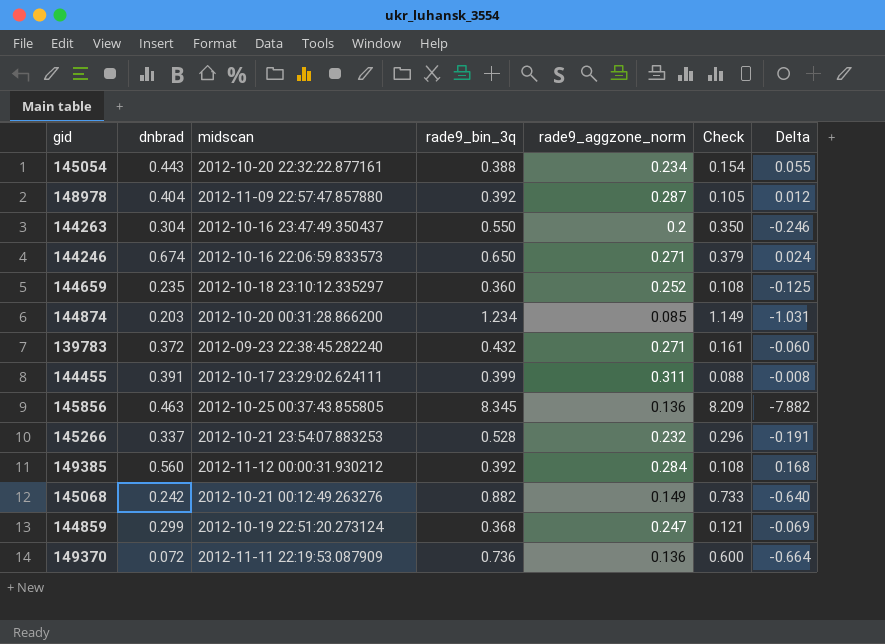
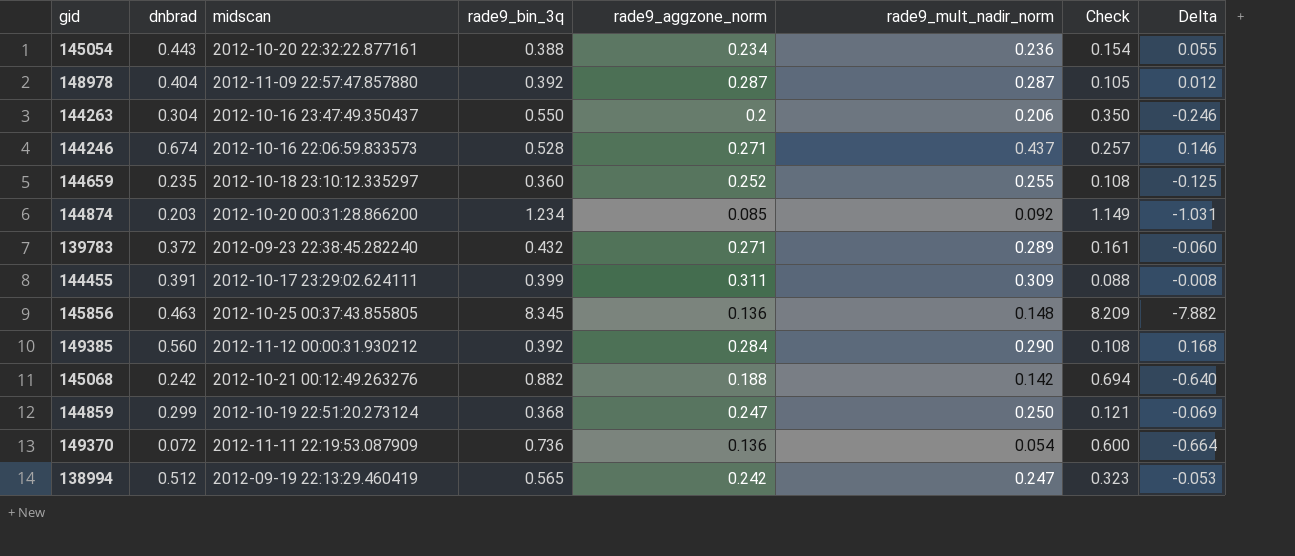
column rade9_mult_nadir_norm | position: none -> 6
row 145266: 0.337 | 2012-10-21 23:54:07.883253 | 0.528 | 0.232 | 0.296 | -0.191 -> none
144246 | rade9_bin_3q: 0.650 -> 0.528
144246 | Check: 0.379 -> 0.257
144246 | Delta: 0.024 -> 0.146
145068 | rade9_aggzone_norm: 0.149 -> 0.188
145068 | Check: 0.733 -> 0.694
row 138994: none -> 0.512 | 2012-09-19 22:13:29.460419 | 0.565 | 0.242 | 0.247 | 0.323 | -0.053

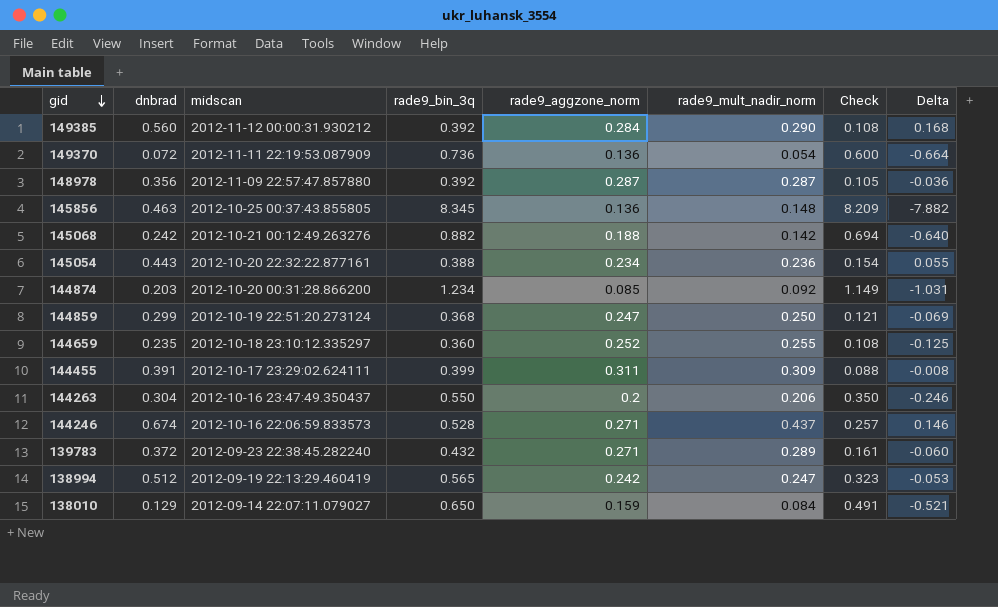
row order: none -> gid descending
148978 | dnbrad: 0.404 -> 0.356
148978 | Delta: 0.012 -> -0.036
row 138010: none -> 0.129 | 2012-09-14 22:07:11.079027 | 0.650 | 0.159 | 0.084 | 0.491 | -0.521

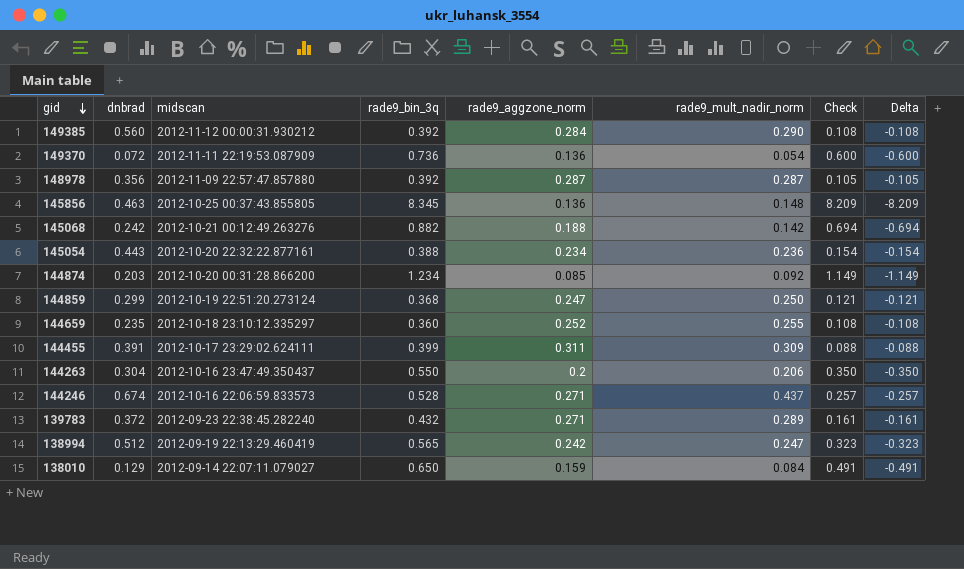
column Delta | formula: [dnbrad] - [rade9_bin_3q] -> [rade9_aggzone_norm] - [rade9_bin_3q]

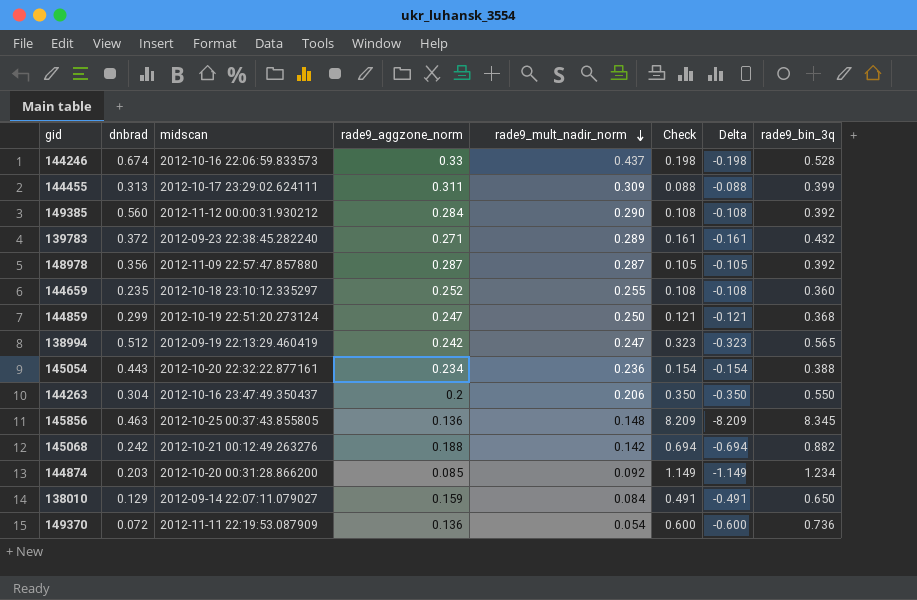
row order: gid descending -> rade9_mult_nadir_norm descending
column rade9_bin_3q | position: 4 -> 8
144246 | rade9_aggzone_norm: 0.271 -> 0.33
144246 | Check: 0.257 -> 0.198
144246 | Delta: -0.257 -> -0.198
144455 | dnbrad: 0.391 -> 0.313

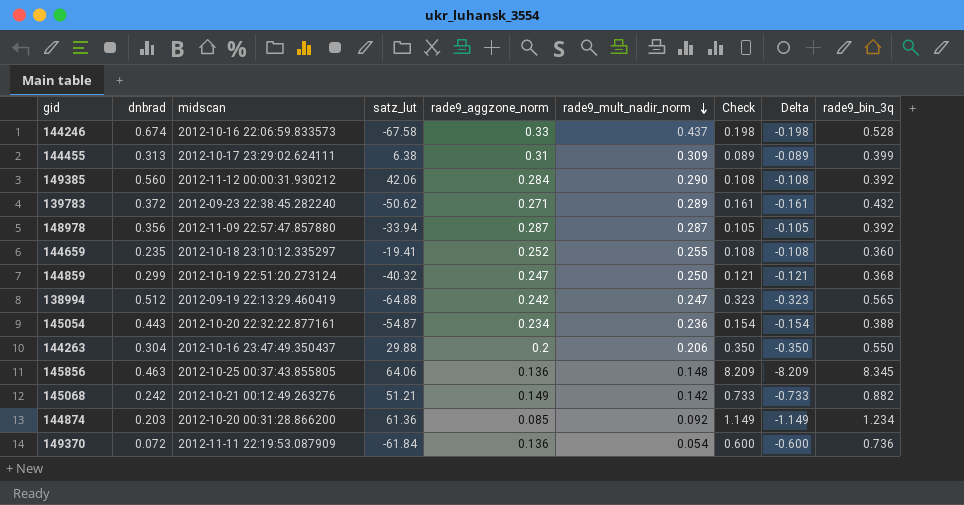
column satz_lut | position: none -> 4
row 138010: 0.129 | 2012-09-14 22:07:11.079027 | 0.159 | 0.084 | 0.491 | -0.491 | 0.650 -> none
144455 | rade9_aggzone_norm: 0.311 -> 0.31
144455 | Check: 0.088 -> 0.089
144455 | Delta: -0.088 -> -0.089
145068 | rade9_aggzone_norm: 0.188 -> 0.149
145068 | Check: 0.694 -> 0.733
145068 | Delta: -0.694 -> -0.733

